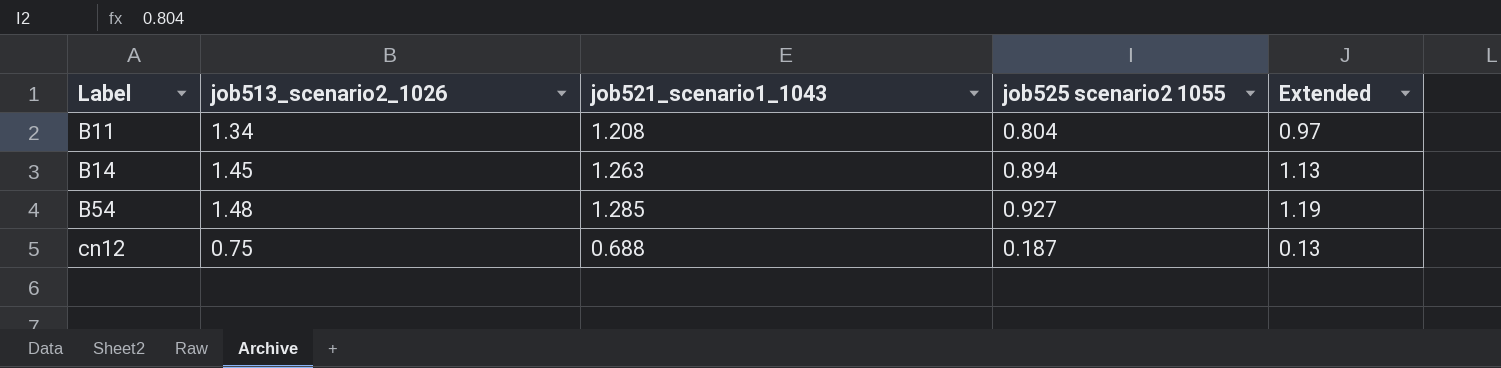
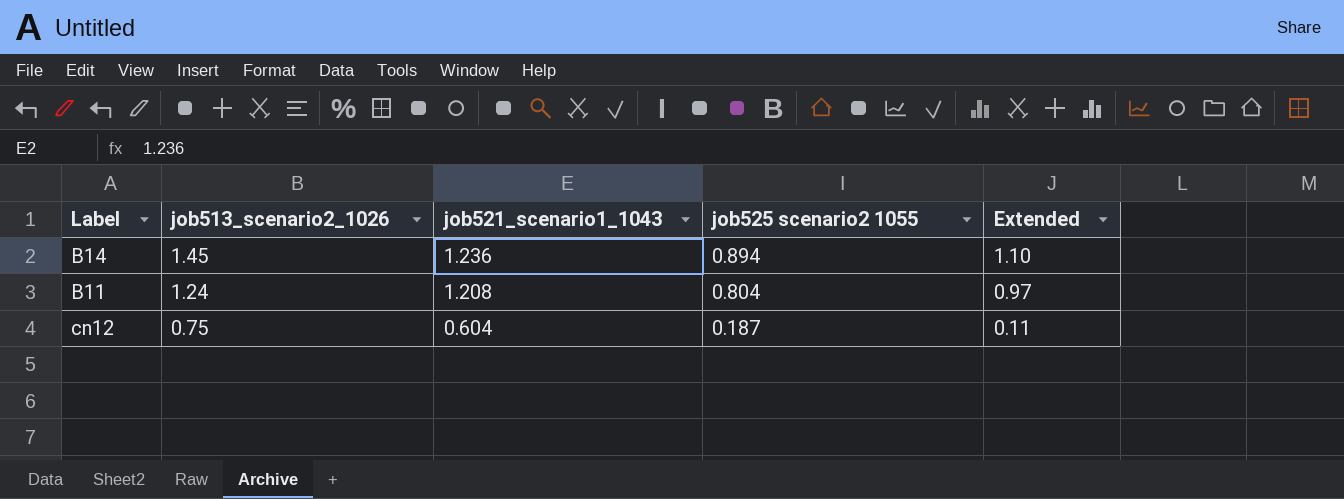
row order: Label ascending -> job513_scenario2_1026 descending
row B54: 1.48 | 1.285 | 0.927 | 1.19 -> none
B14 | job521_scenario1_1043: 1.263 -> 1.236
B14 | Extended: 1.13 -> 1.10
B11 | job513_scenario2_1026: 1.34 -> 1.24
cn12 | job521_scenario1_1043: 0.688 -> 0.604
cn12 | Extended: 0.13 -> 0.11

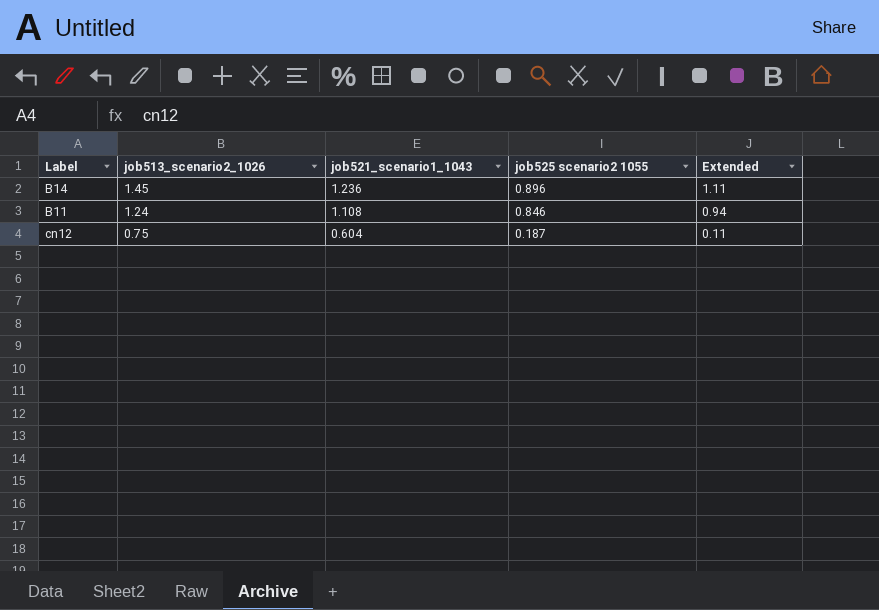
B14 | job525 scenario2 1055: 0.894 -> 0.896
B14 | Extended: 1.10 -> 1.11
B11 | job521_scenario1_1043: 1.208 -> 1.108
B11 | job525 scenario2 1055: 0.804 -> 0.846
B11 | Extended: 0.97 -> 0.94

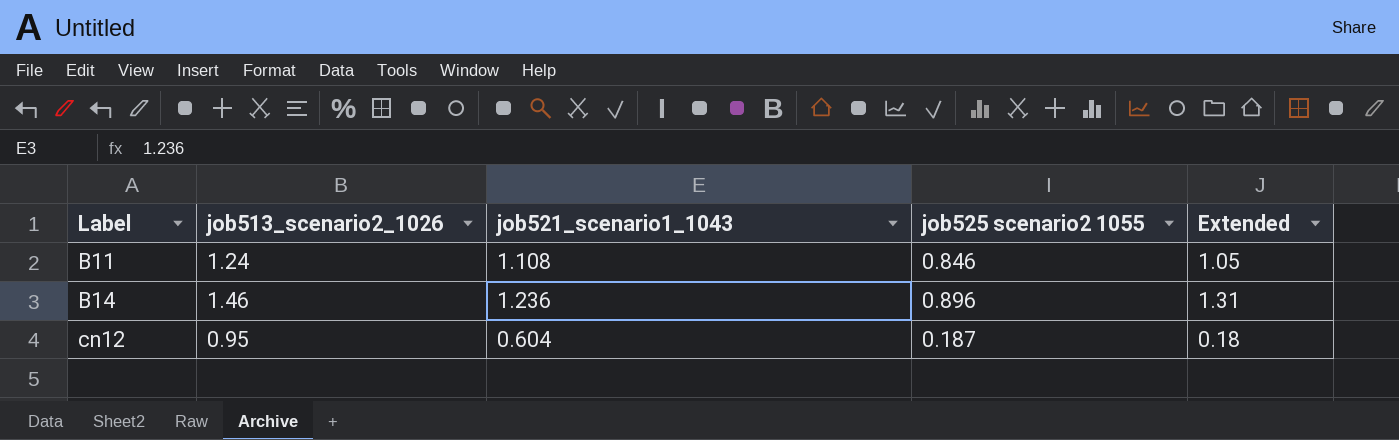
row order: job513_scenario2_1026 descending -> Label ascending
column Extended | formula: [job521_scenario1_1043] * [job525 scenario2 1055] -> [job513_scenario2_1026] * [job525 scenario2 1055]
B14 | job513_scenario2_1026: 1.45 -> 1.46
cn12 | job513_scenario2_1026: 0.75 -> 0.95

